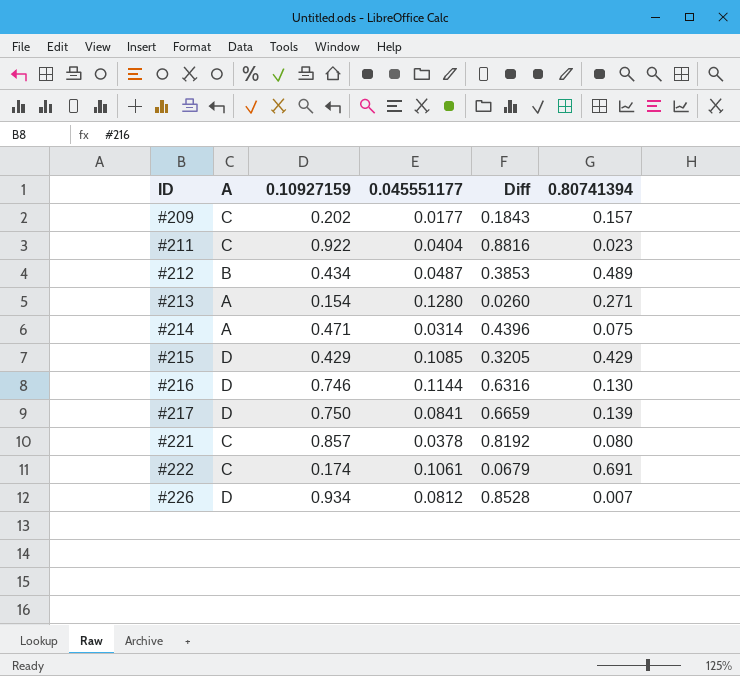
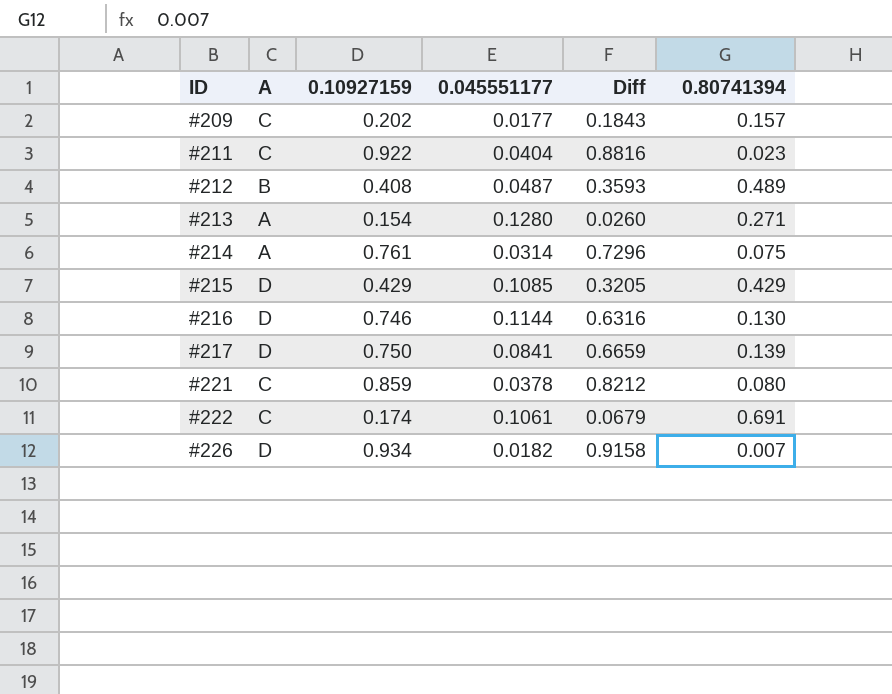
#212 | 0.10927159: 0.434 -> 0.408
#212 | Diff: 0.3853 -> 0.3593
#214 | 0.10927159: 0.471 -> 0.761
#214 | Diff: 0.4396 -> 0.7296
#221 | 0.10927159: 0.857 -> 0.859
#221 | Diff: 0.8192 -> 0.8212
#226 | 0.045551177: 0.0812 -> 0.0182
#226 | Diff: 0.8528 -> 0.9158

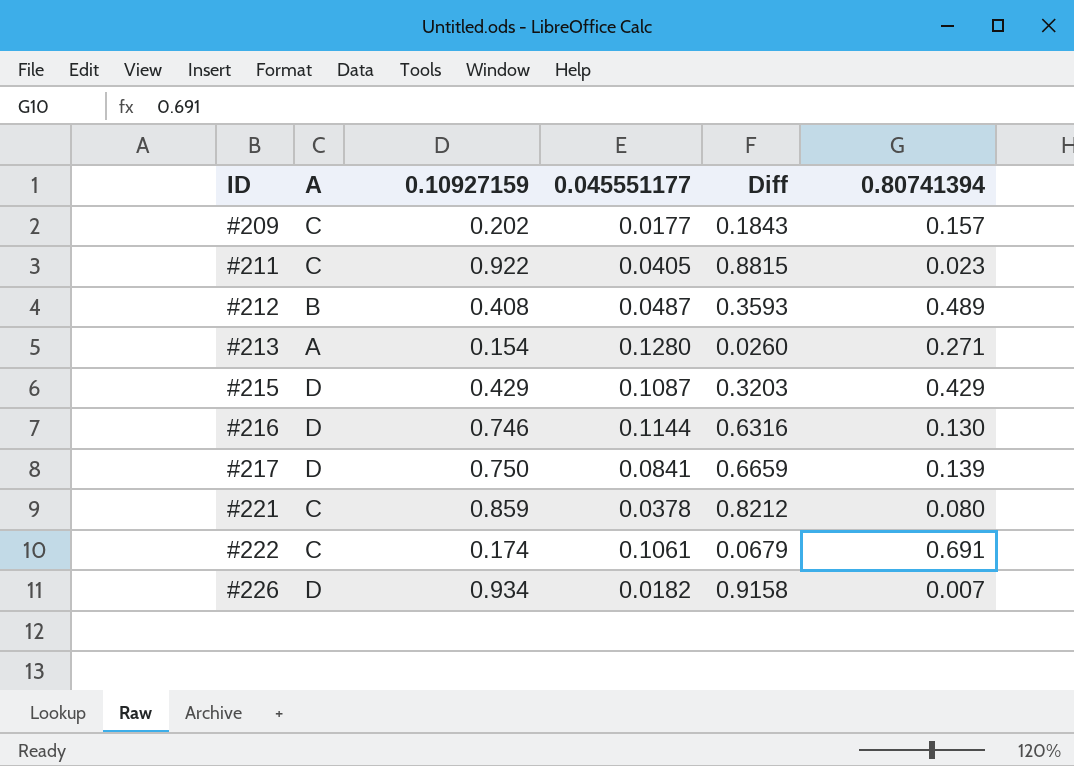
row #214: A | 0.761 | 0.0314 | 0.7296 | 0.075 -> none
#211 | 0.045551177: 0.0404 -> 0.0405
#211 | Diff: 0.8816 -> 0.8815
#215 | 0.045551177: 0.1085 -> 0.1087
#215 | Diff: 0.3205 -> 0.3203

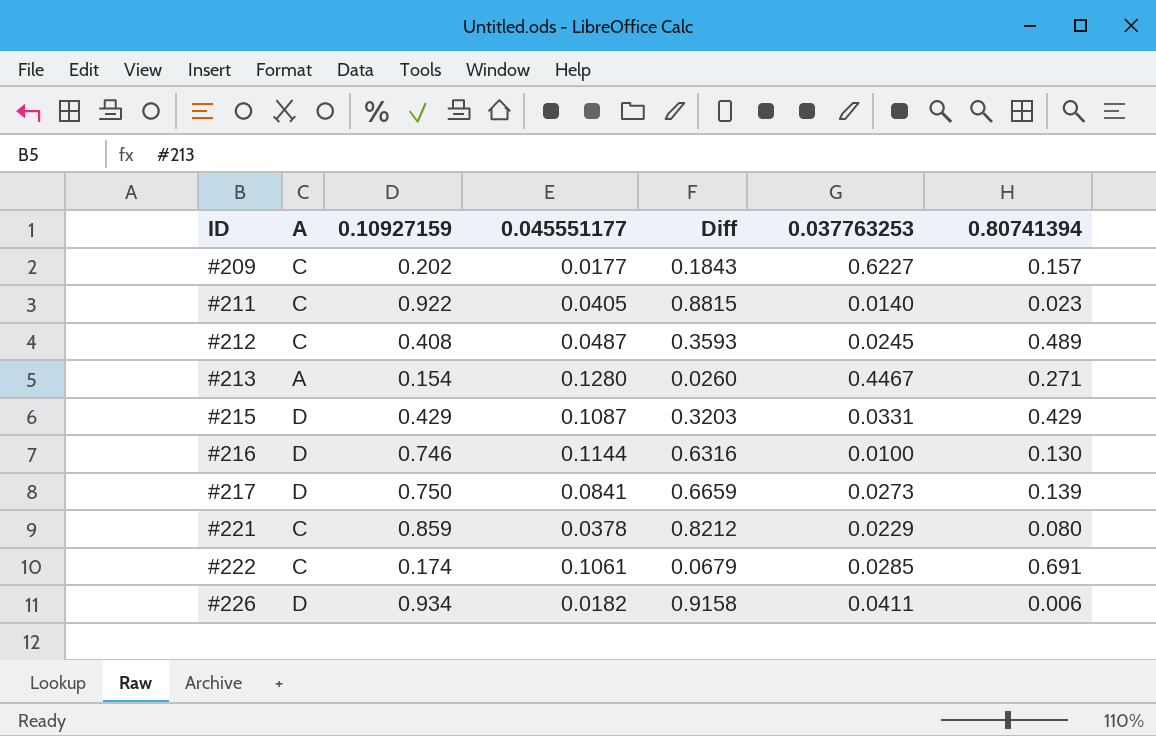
column 0.037763253 | position: none -> 6
#212 | A: B -> C
#226 | 0.80741394: 0.007 -> 0.006

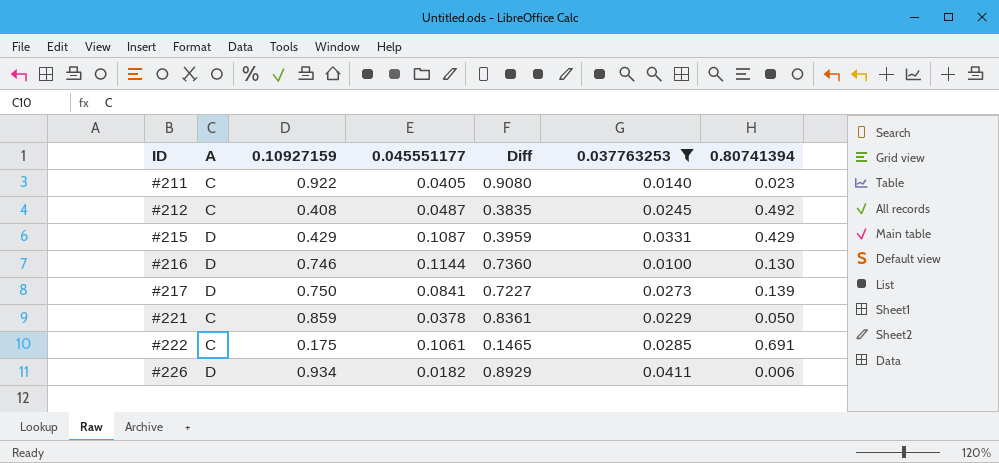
filter: none -> 0.037763253 <= 0.0411
column Diff | formula: [0.10927159] - [0.045551177] -> [0.10927159] - [0.037763253]
#212 | 0.80741394: 0.489 -> 0.492
#221 | 0.80741394: 0.080 -> 0.050
#222 | 0.10927159: 0.174 -> 0.175

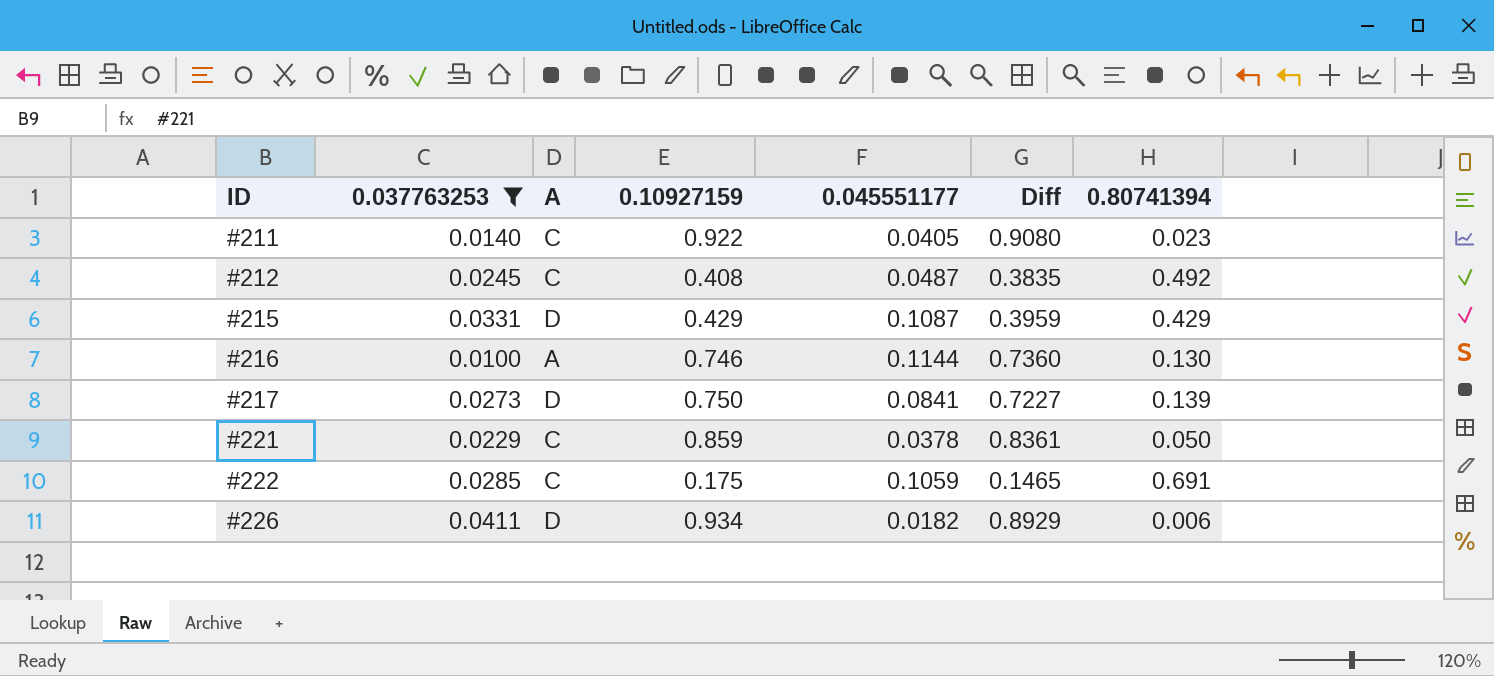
column 0.037763253 | position: 6 -> 2
#216 | A: D -> A
#222 | 0.045551177: 0.1061 -> 0.1059

